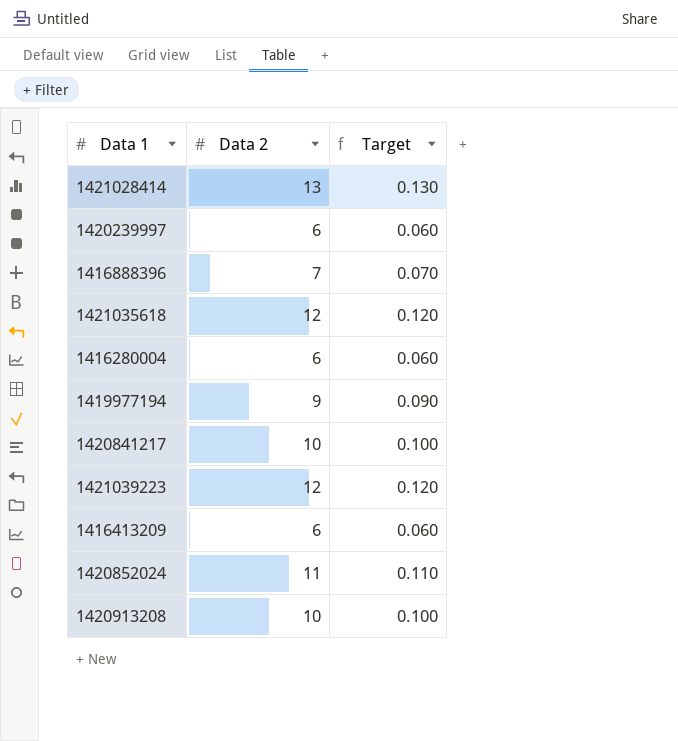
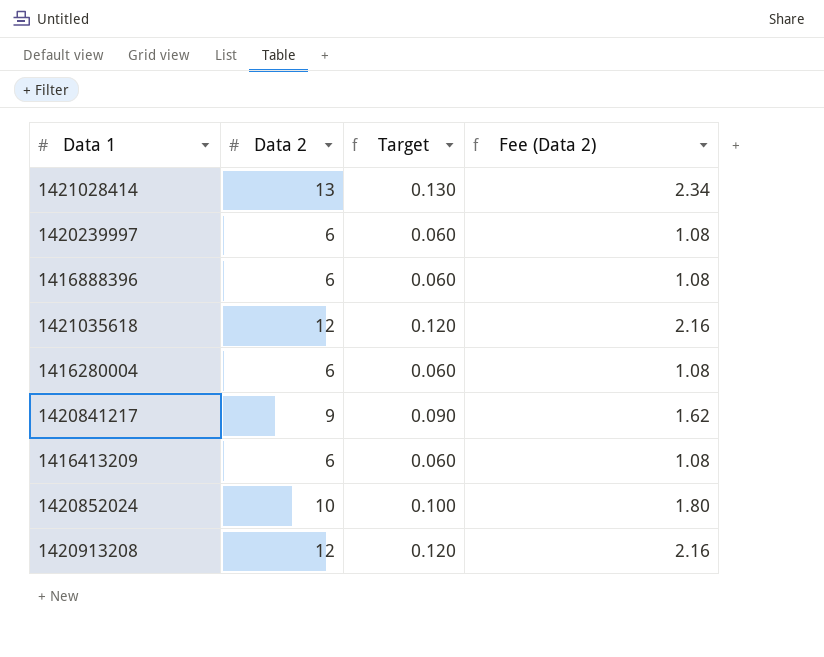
column Fee (Data 2) | formula: none -> [Data 2] * 0.18
row 1419977194: 9 | 0.090 -> none
row 1421039223: 12 | 0.120 -> none
1416888396 | Data 2: 7 -> 6
1416888396 | Target: 0.070 -> 0.060
1420841217 | Data 2: 10 -> 9
1420841217 | Target: 0.100 -> 0.090
1420852024 | Data 2: 11 -> 10
1420852024 | Target: 0.110 -> 0.100
1420913208 | Data 2: 10 -> 12
1420913208 | Target: 0.100 -> 0.120

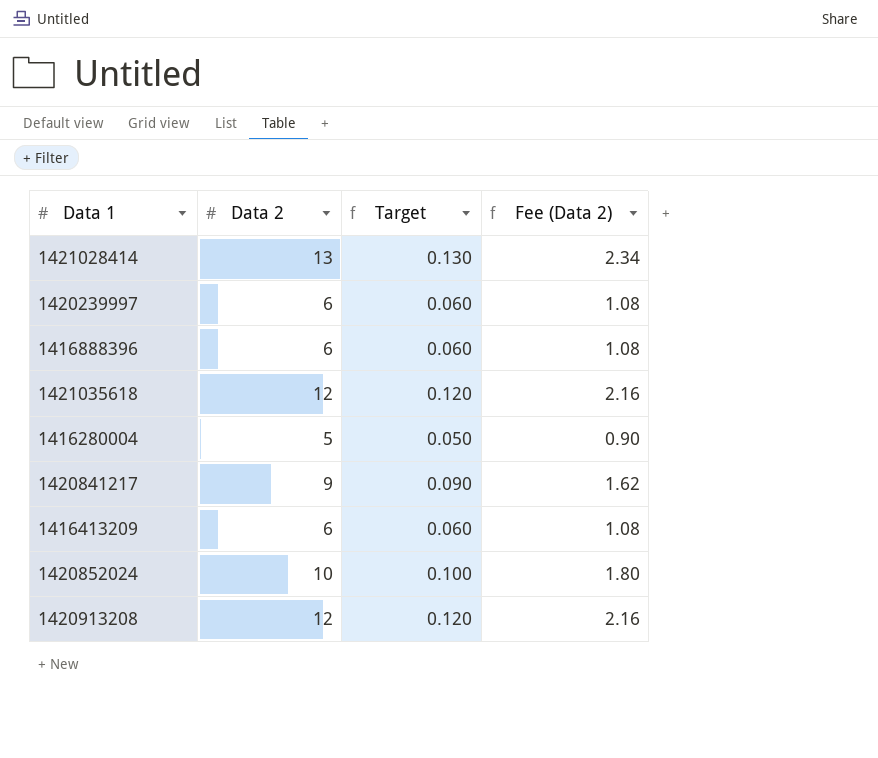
1416280004 | Data 2: 6 -> 5
1416280004 | Target: 0.060 -> 0.050
1416280004 | Fee (Data 2): 1.08 -> 0.90

